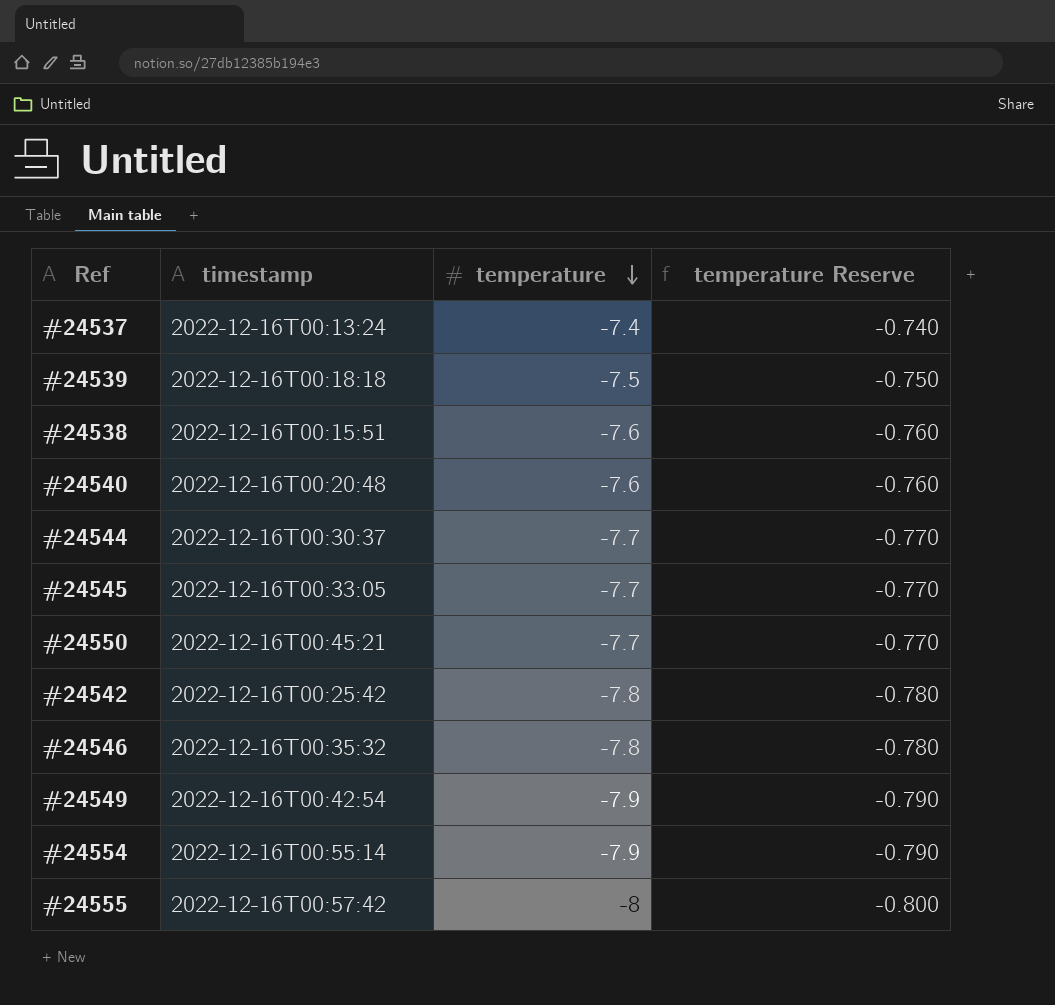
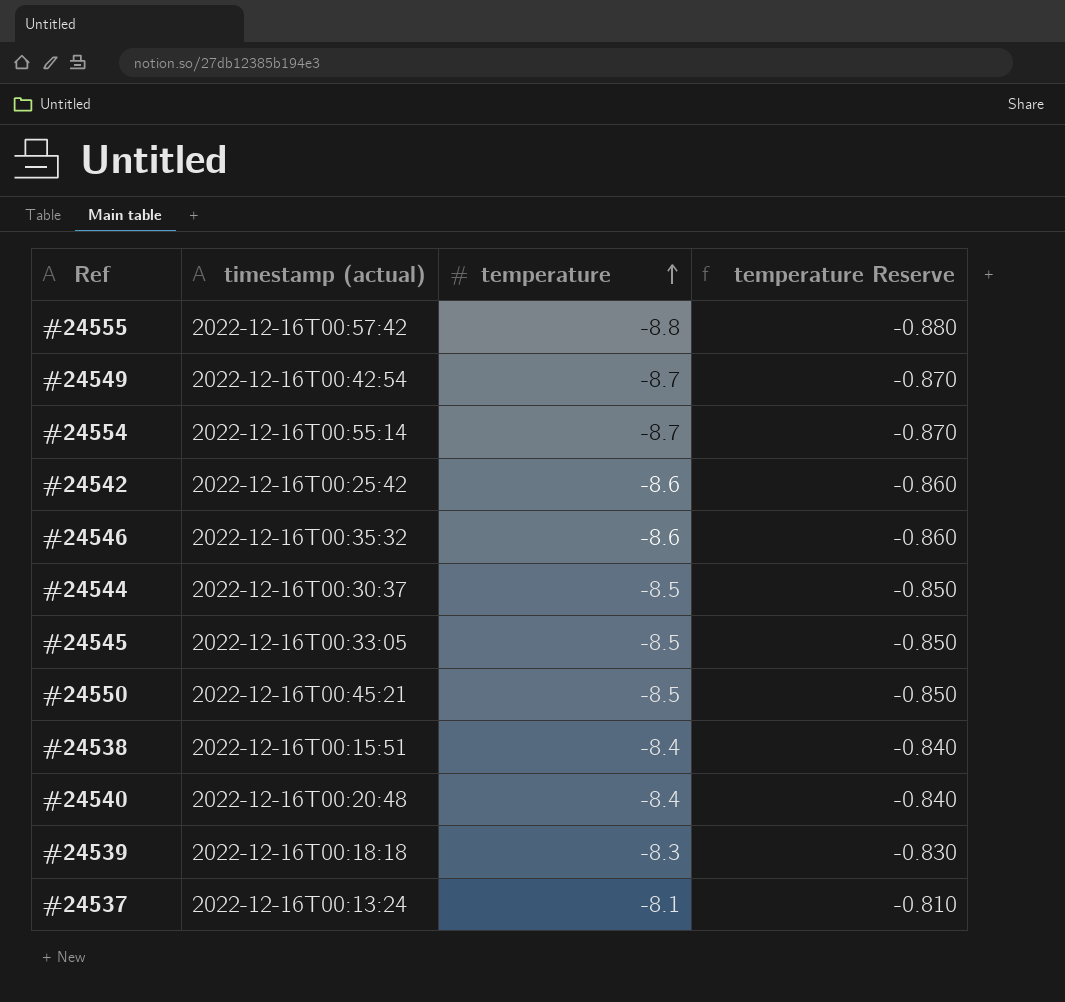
row order: temperature descending -> temperature ascending
column name: timestamp -> timestamp (actual)
#24555 | temperature: -8 -> -8.8
#24555 | temperature Reserve: -0.800 -> -0.880
#24549 | temperature: -7.9 -> -8.7
#24549 | temperature Reserve: -0.790 -> -0.870
#24554 | temperature: -7.9 -> -8.7
#24554 | temperature Reserve: -0.790 -> -0.870
#24542 | temperature: -7.8 -> -8.6
#24542 | temperature Reserve: -0.780 -> -0.860
#24546 | temperature: -7.8 -> -8.6
#24546 | temperature Reserve: -0.780 -> -0.860
#24544 | temperature: -7.7 -> -8.5
#24544 | temperature Reserve: -0.770 -> -0.850
#24545 | temperature: -7.7 -> -8.5
#24545 | temperature Reserve: -0.770 -> -0.850
#24550 | temperature: -7.7 -> -8.5
#24550 | temperature Reserve: -0.770 -> -0.850
#24538 | temperature: -7.6 -> -8.4
#24538 | temperature Reserve: -0.760 -> -0.840
#24540 | temperature: -7.6 -> -8.4
#24540 | temperature Reserve: -0.760 -> -0.840
#24539 | temperature: -7.5 -> -8.3
#24539 | temperature Reserve: -0.750 -> -0.830
#24537 | temperature: -7.4 -> -8.1
#24537 | temperature Reserve: -0.740 -> -0.810

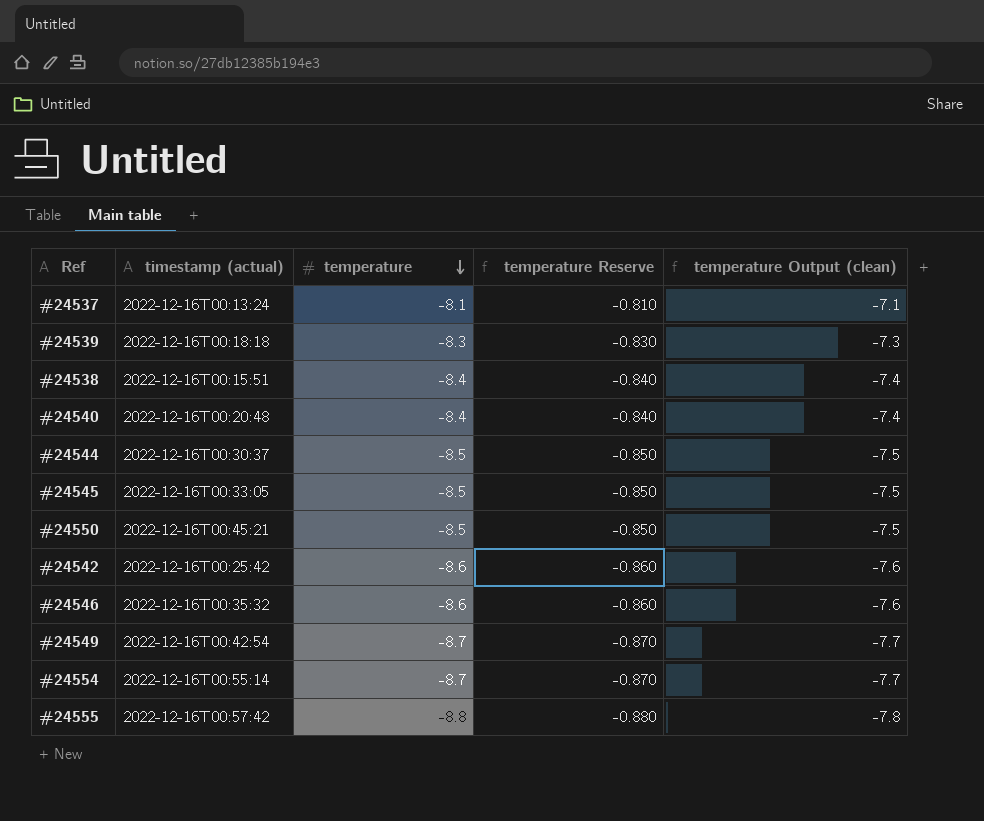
row order: temperature ascending -> temperature descending
column temperature Output (clean) | formula: none -> [temperature] + 1

